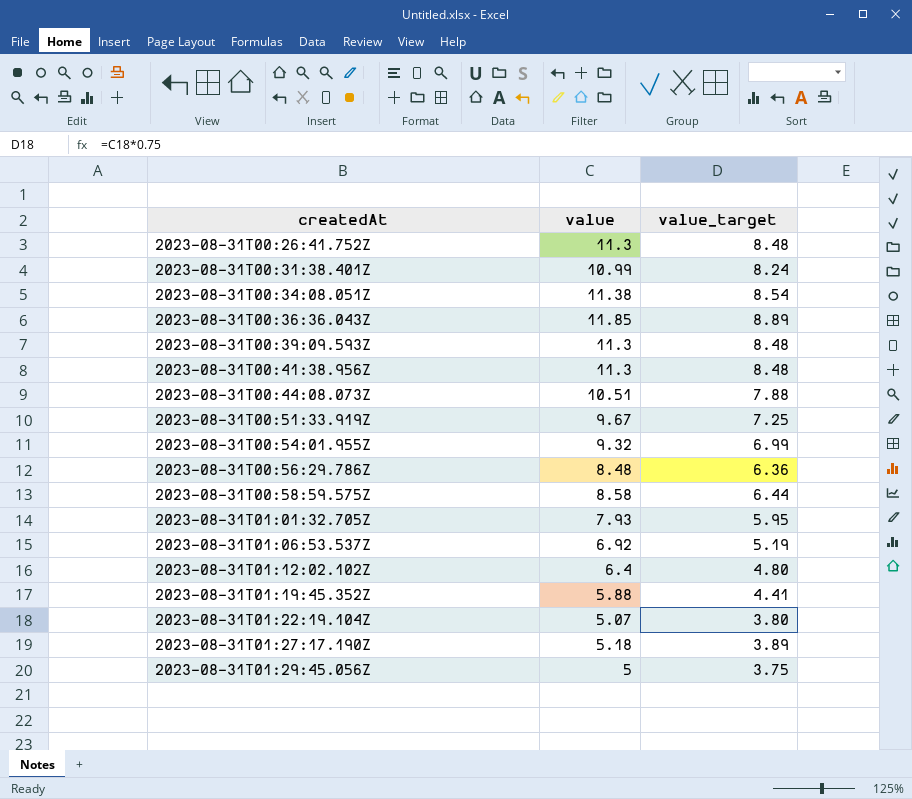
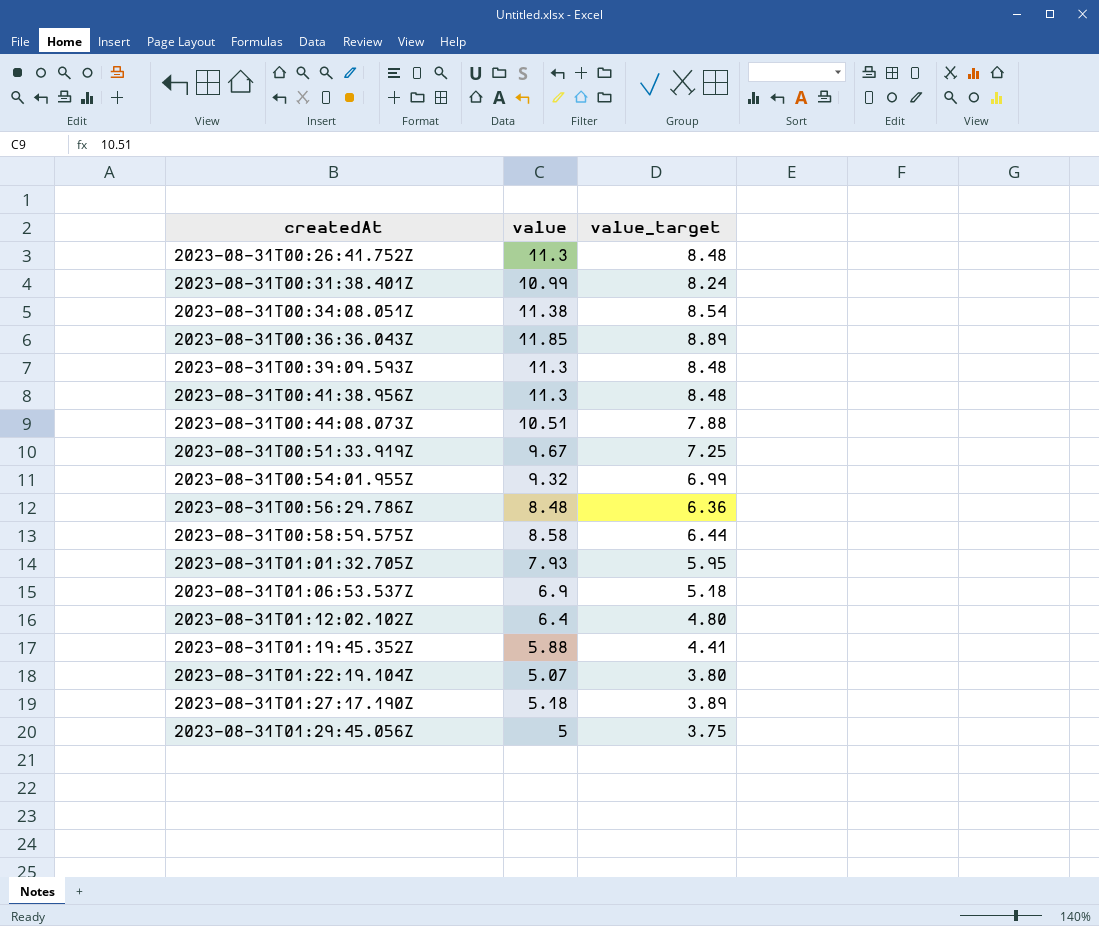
2023-08-31T01:06:53.537Z | value: 6.92 -> 6.9
2023-08-31T01:06:53.537Z | value_target: 5.19 -> 5.18

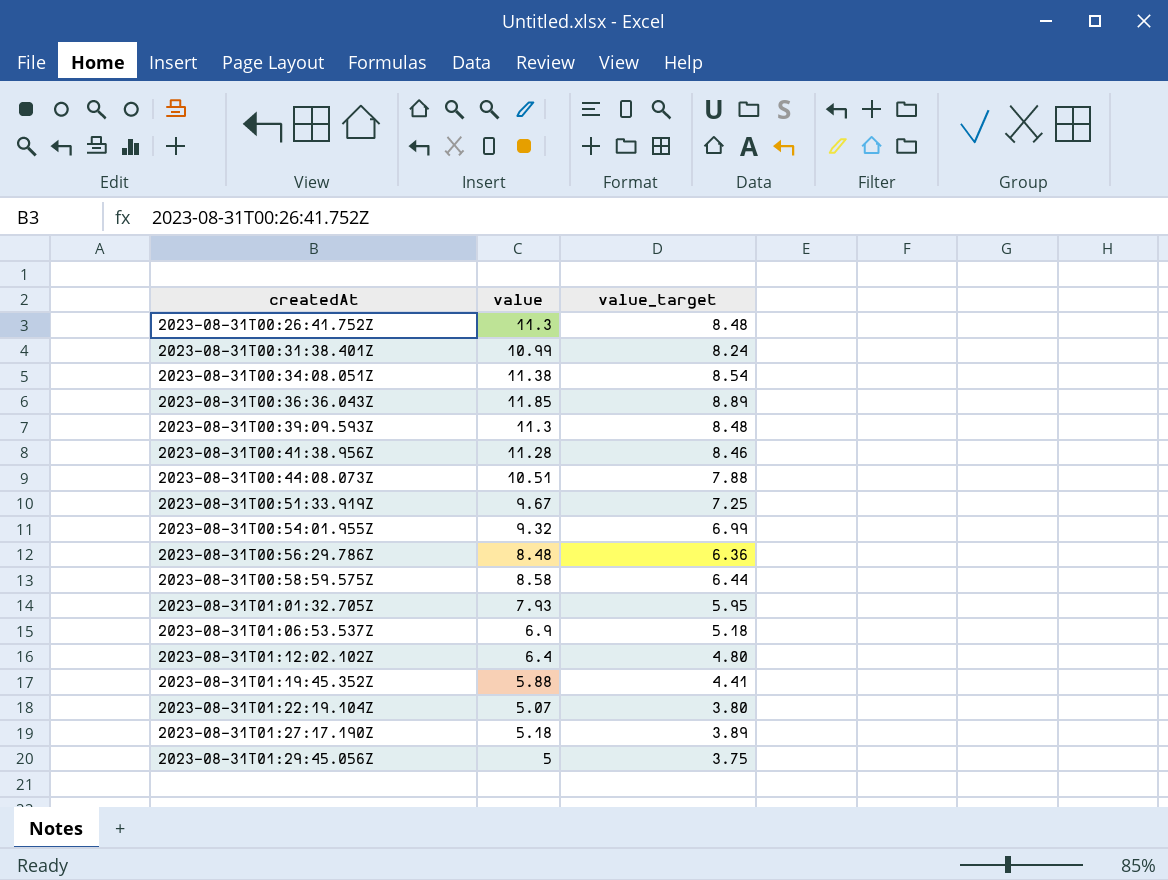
2023-08-31T00:41:38.956Z | value: 11.3 -> 11.28
2023-08-31T00:41:38.956Z | value_target: 8.48 -> 8.46

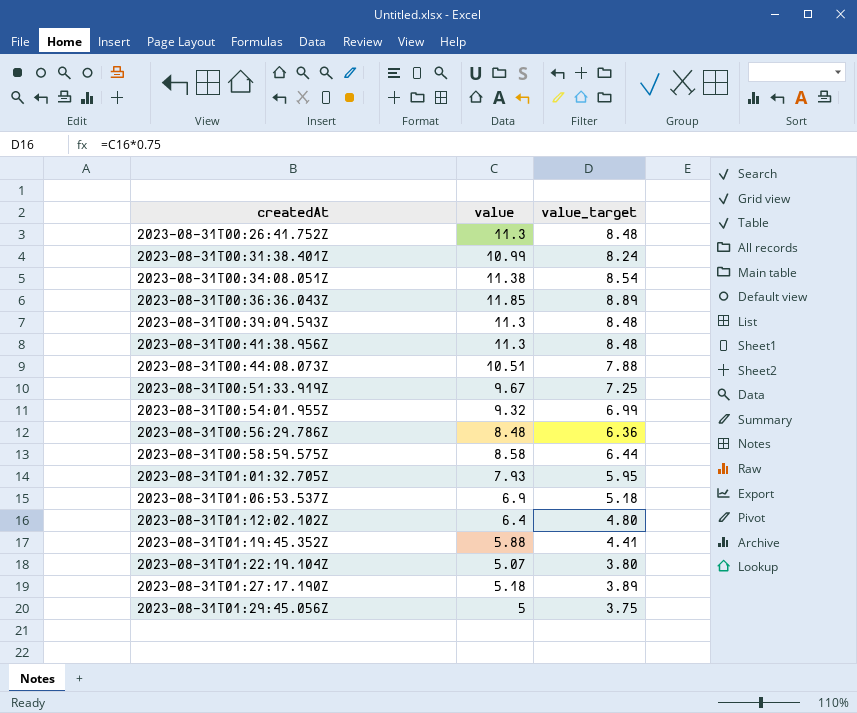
2023-08-31T00:41:38.956Z | value: 11.28 -> 11.3
2023-08-31T00:41:38.956Z | value_target: 8.46 -> 8.48

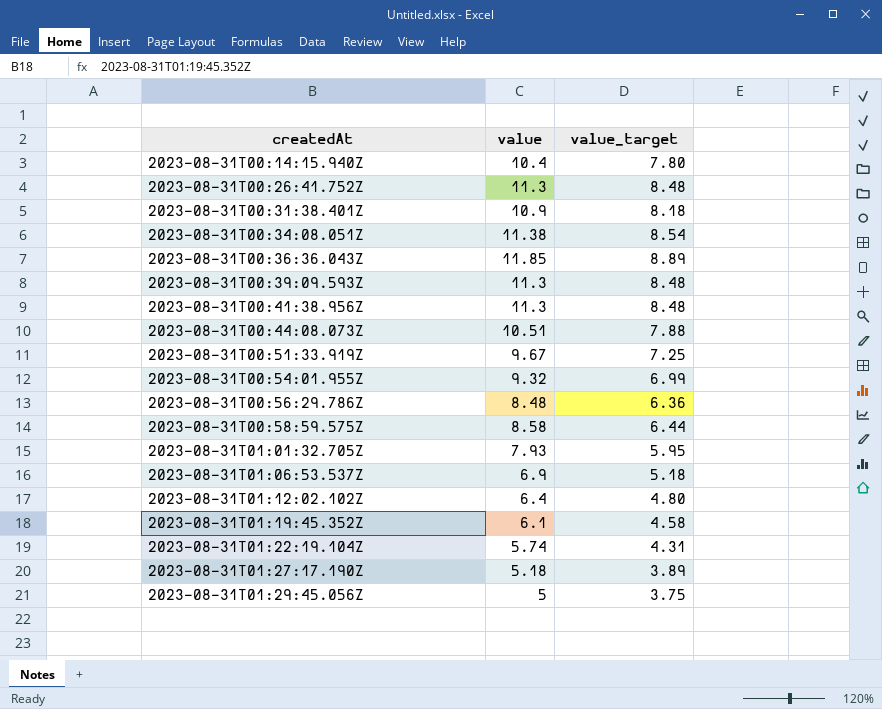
row 2023-08-31T00:14:15.940Z: none -> 10.4 | 7.80
2023-08-31T00:31:38.401Z | value: 10.99 -> 10.9
2023-08-31T00:31:38.401Z | value_target: 8.24 -> 8.18
2023-08-31T01:19:45.352Z | value: 5.88 -> 6.1
2023-08-31T01:19:45.352Z | value_target: 4.41 -> 4.58
2023-08-31T01:22:19.104Z | value: 5.07 -> 5.74
2023-08-31T01:22:19.104Z | value_target: 3.80 -> 4.31

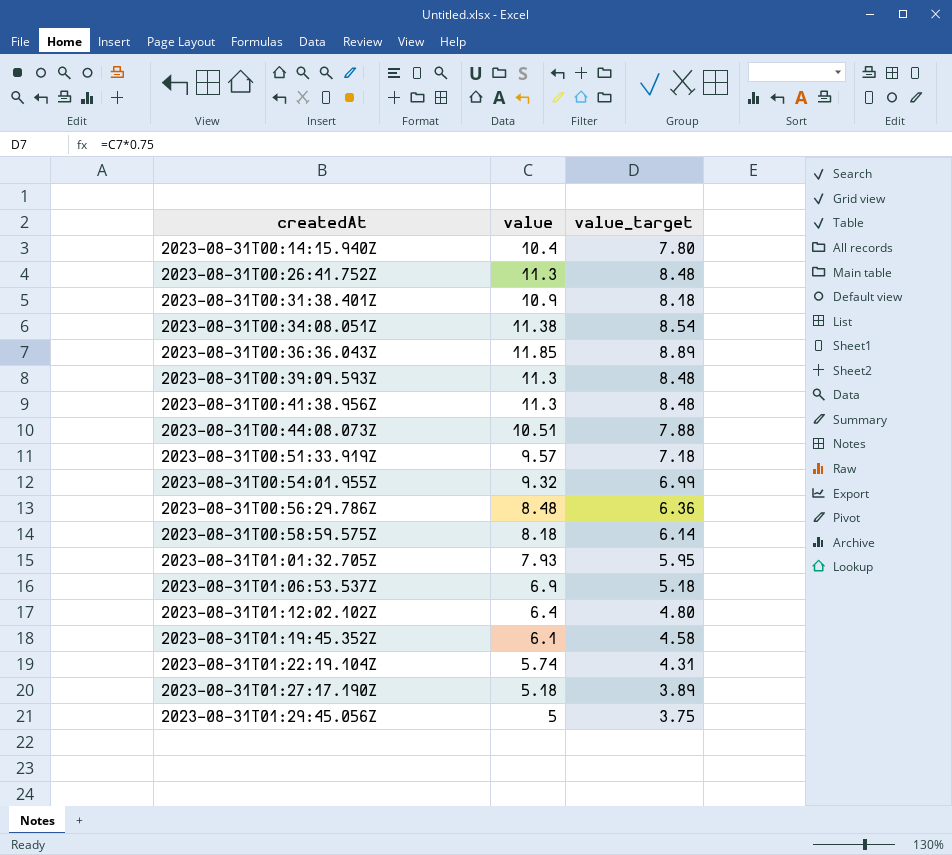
2023-08-31T00:51:33.919Z | value: 9.67 -> 9.57
2023-08-31T00:51:33.919Z | value_target: 7.25 -> 7.18
2023-08-31T00:58:59.575Z | value: 8.58 -> 8.18
2023-08-31T00:58:59.575Z | value_target: 6.44 -> 6.14

